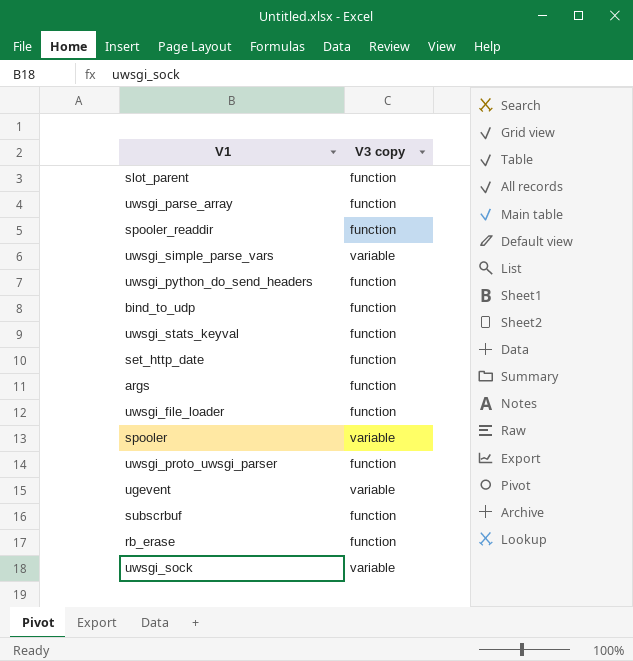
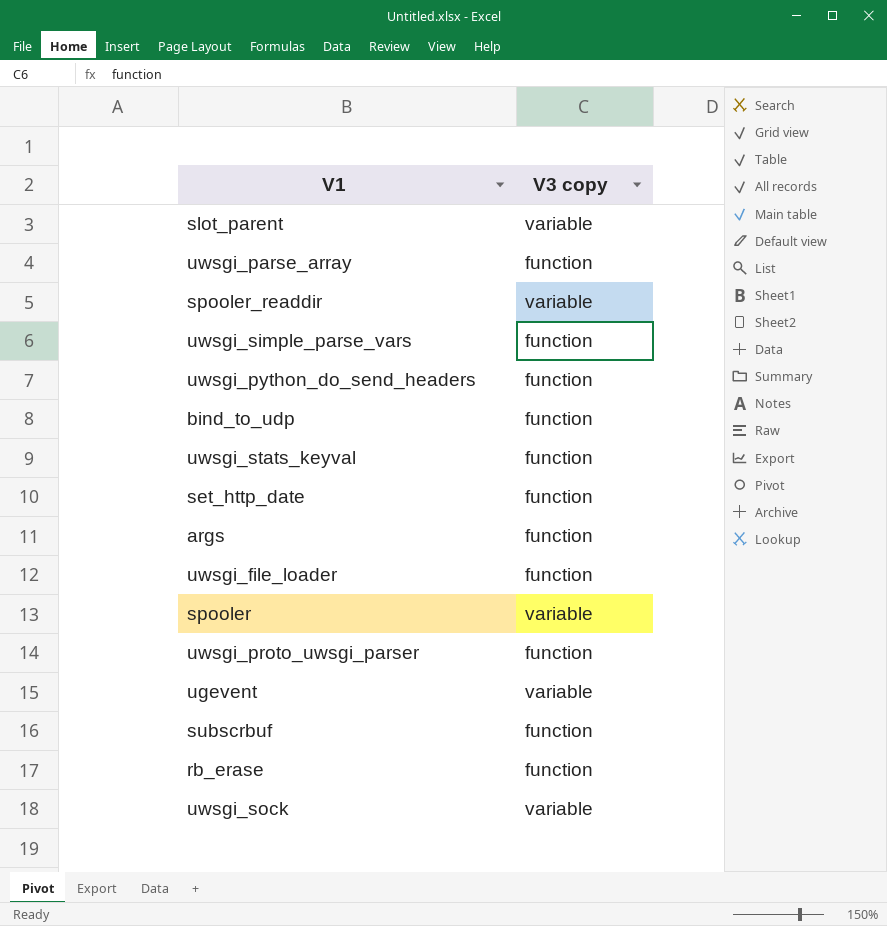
slot_parent | V3 copy: function -> variable
spooler_readdir | V3 copy: function -> variable
uwsgi_simple_parse_vars | V3 copy: variable -> function

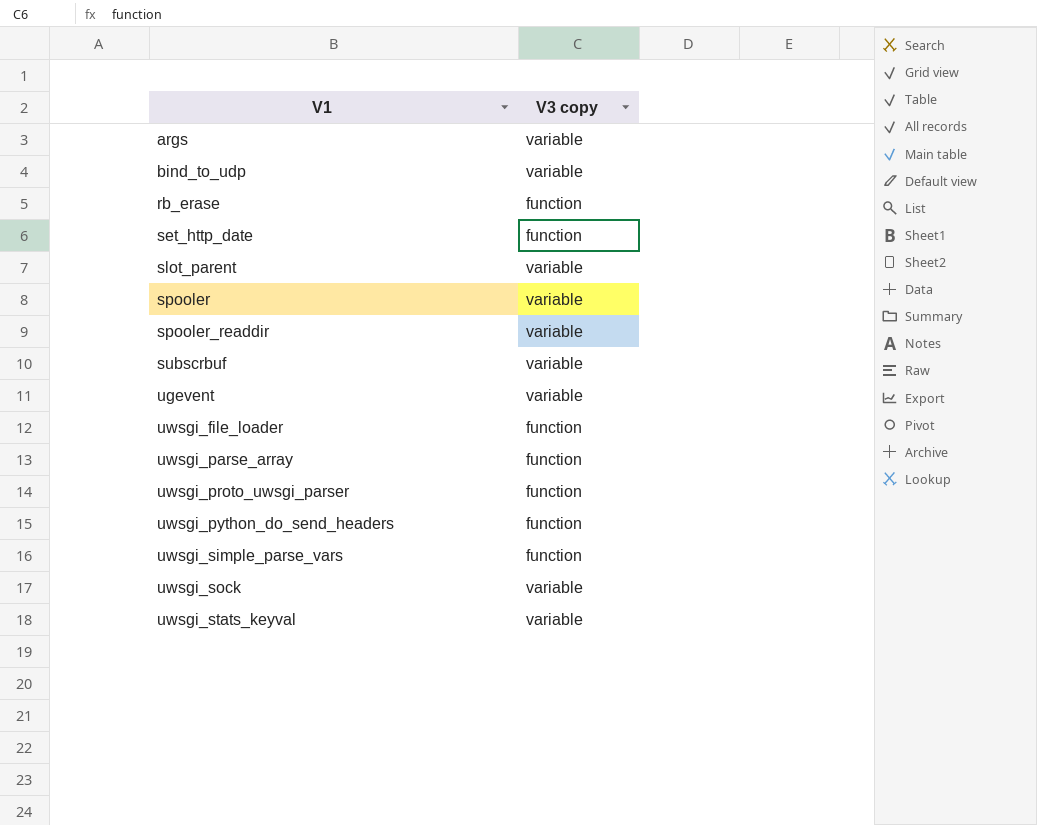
row order: none -> V1 ascending
args | V3 copy: function -> variable
bind_to_udp | V3 copy: function -> variable
subscrbuf | V3 copy: function -> variable
uwsgi_stats_keyval | V3 copy: function -> variable

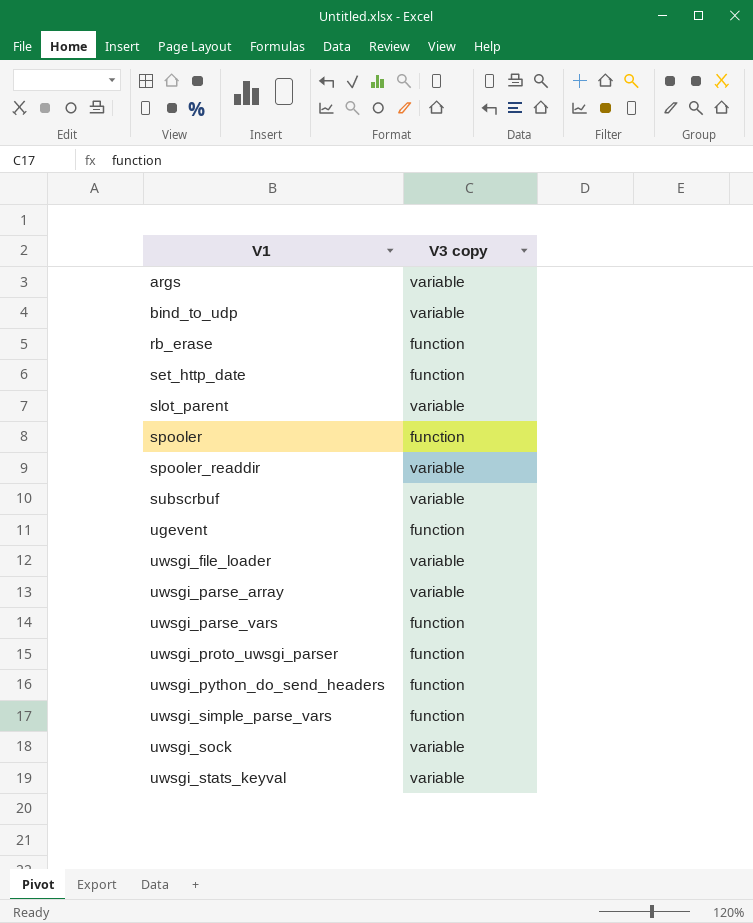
spooler | V3 copy: variable -> function
ugevent | V3 copy: variable -> function
uwsgi_file_loader | V3 copy: function -> variable
uwsgi_parse_array | V3 copy: function -> variable
row uwsgi_parse_vars: none -> function

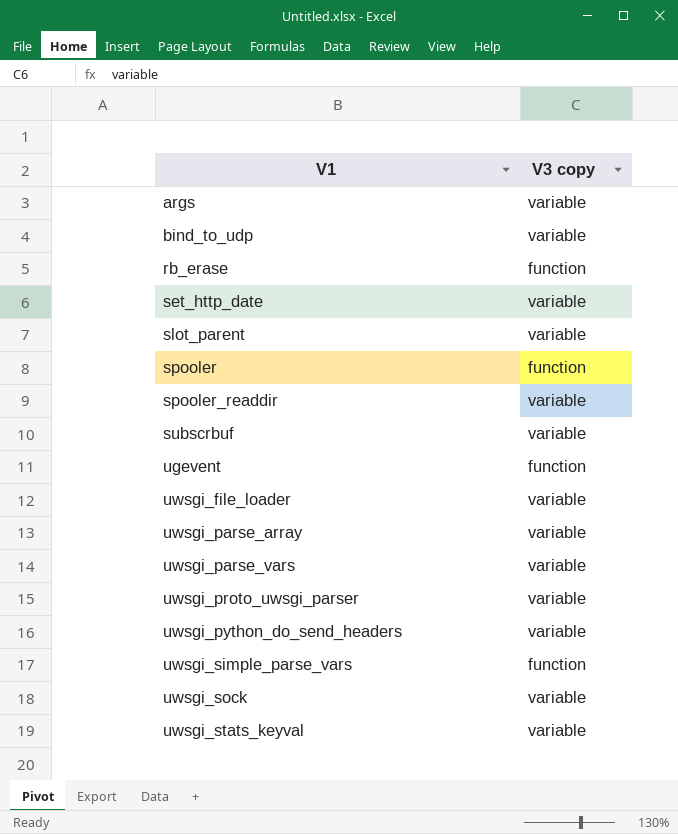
set_http_date | V3 copy: function -> variable
uwsgi_parse_vars | V3 copy: function -> variable
uwsgi_proto_uwsgi_parser | V3 copy: function -> variable
uwsgi_python_do_send_headers | V3 copy: function -> variable

